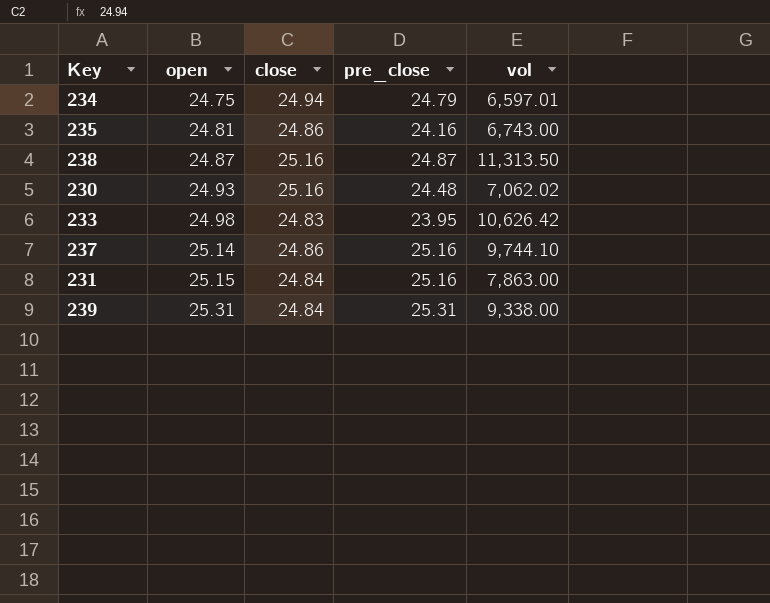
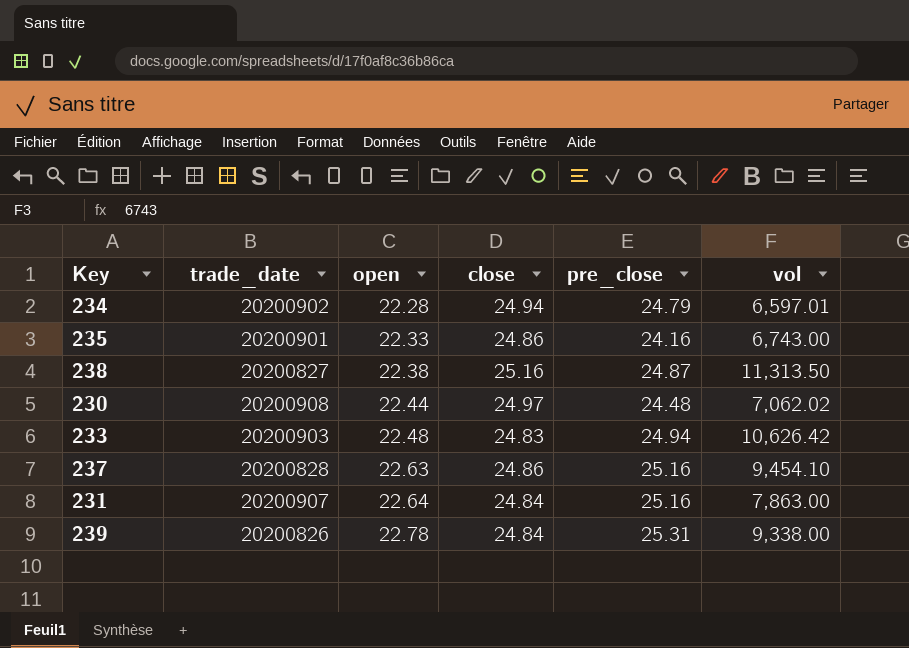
column trade_date | position: none -> 2
234 | open: 24.75 -> 22.28
235 | open: 24.81 -> 22.33
238 | open: 24.87 -> 22.38
230 | open: 24.93 -> 22.44
230 | close: 25.16 -> 24.97
233 | open: 24.98 -> 22.48
233 | pre_close: 23.95 -> 24.94
237 | open: 25.14 -> 22.63
237 | vol: 9,744.10 -> 9,454.10
231 | open: 25.15 -> 22.64
239 | open: 25.31 -> 22.78

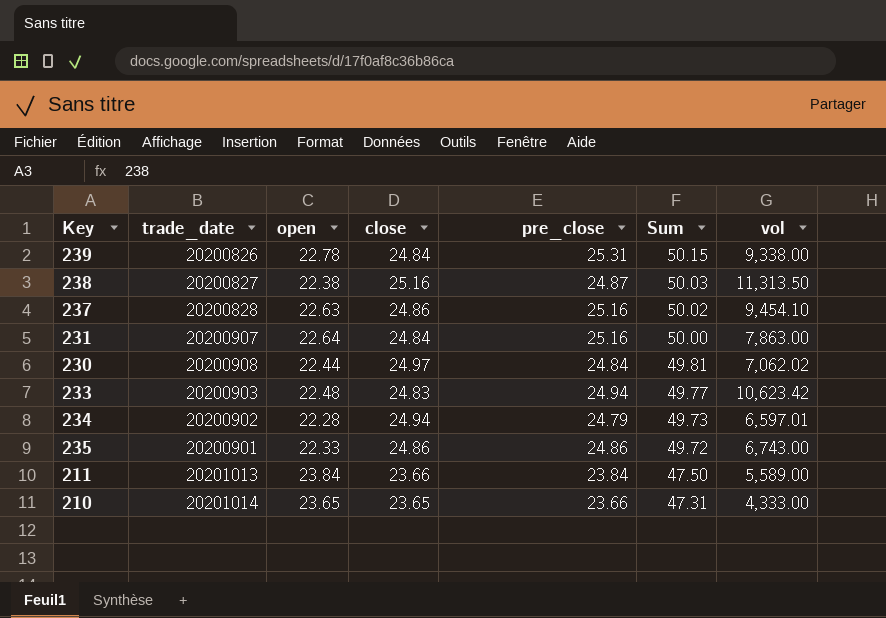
row order: open ascending -> Sum descending
column Sum | formula: none -> [close] + [pre_close]
230 | pre_close: 24.48 -> 24.84
233 | vol: 10,626.42 -> 10,623.42
235 | pre_close: 24.16 -> 24.86
row 211: none -> 20201013 | 23.84 | 23.66 | 23.84 | 47.50 | 5,589.00
row 210: none -> 20201014 | 23.65 | 23.65 | 23.66 | 47.31 | 4,333.00

